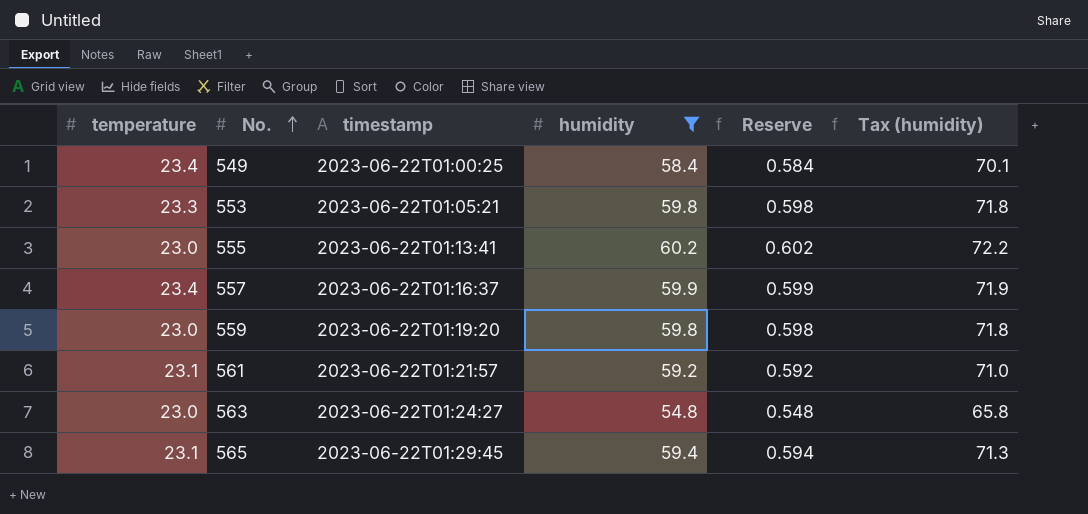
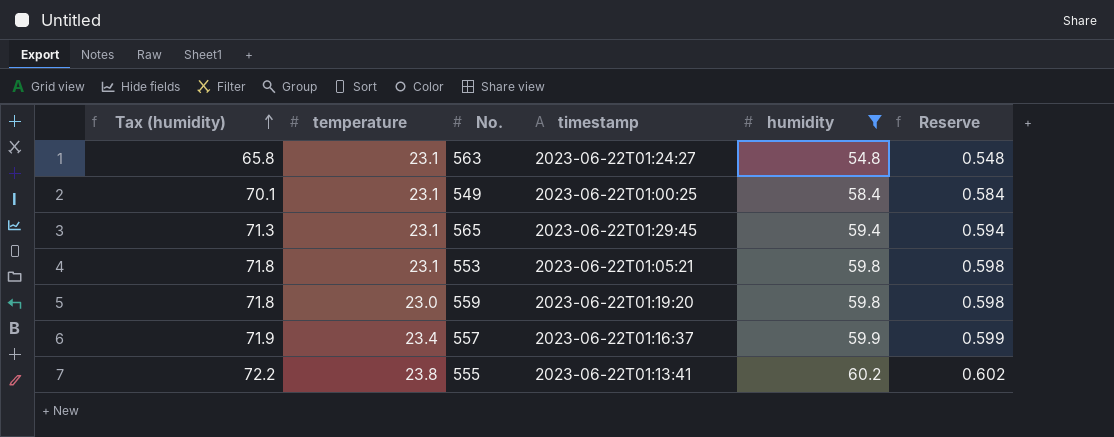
row order: No. ascending -> Tax (humidity) ascending
column Tax (humidity) | position: 6 -> 1
row 561: 23.1 | 2023-06-22T01:21:57 | 59.2 | 0.592 | 71.0 -> none
563 | temperature: 23.0 -> 23.1
549 | temperature: 23.4 -> 23.1
553 | temperature: 23.3 -> 23.1
555 | temperature: 23.0 -> 23.8

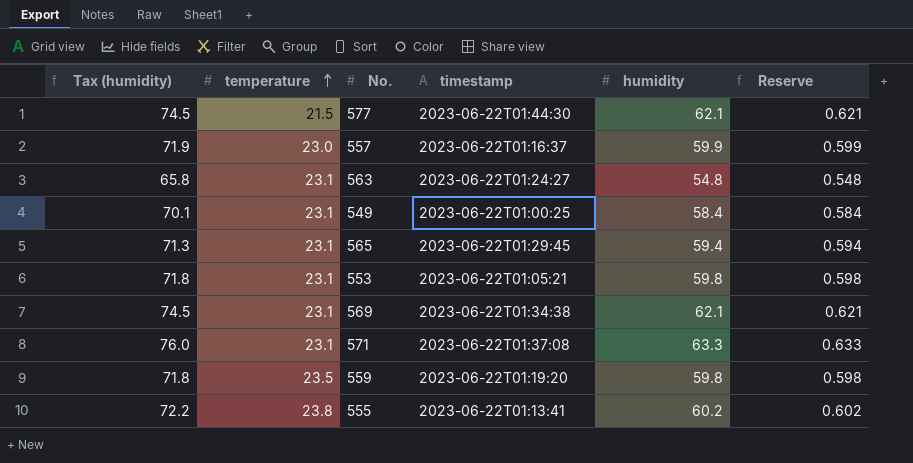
filter: humidity <= 60.2 -> none
row order: Tax (humidity) ascending -> temperature ascending
557 | temperature: 23.4 -> 23.0
559 | temperature: 23.0 -> 23.5

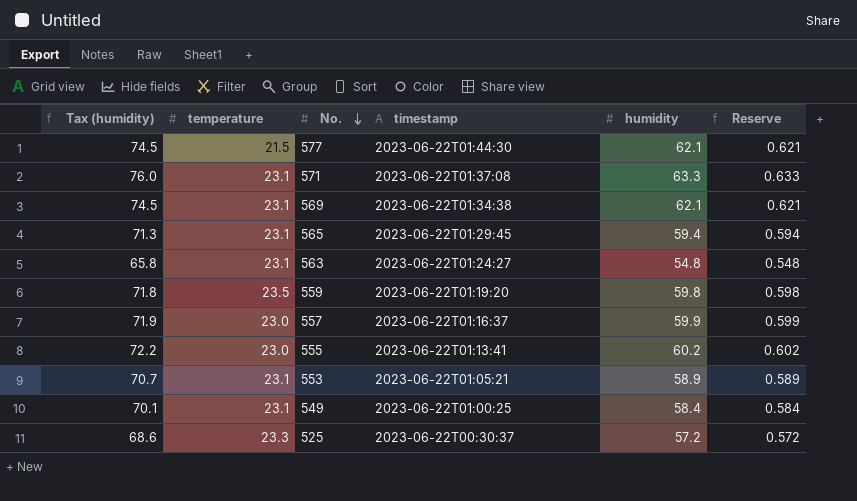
row order: temperature ascending -> No. descending
555 | temperature: 23.8 -> 23.0
553 | Tax (humidity): 71.8 -> 70.7
553 | humidity: 59.8 -> 58.9
553 | Reserve: 0.598 -> 0.589
row 525: none -> 68.6 | 23.3 | 2023-06-22T00:30:37 | 57.2 | 0.572

